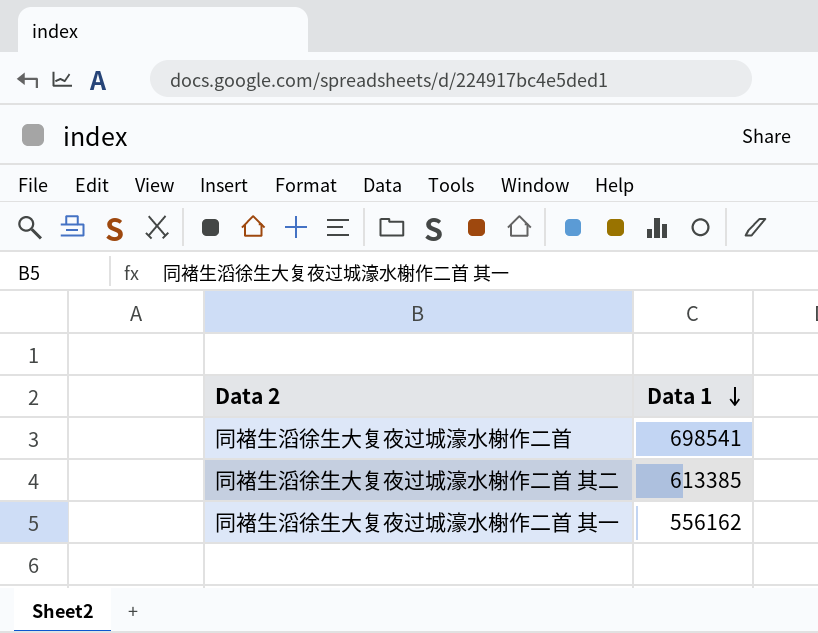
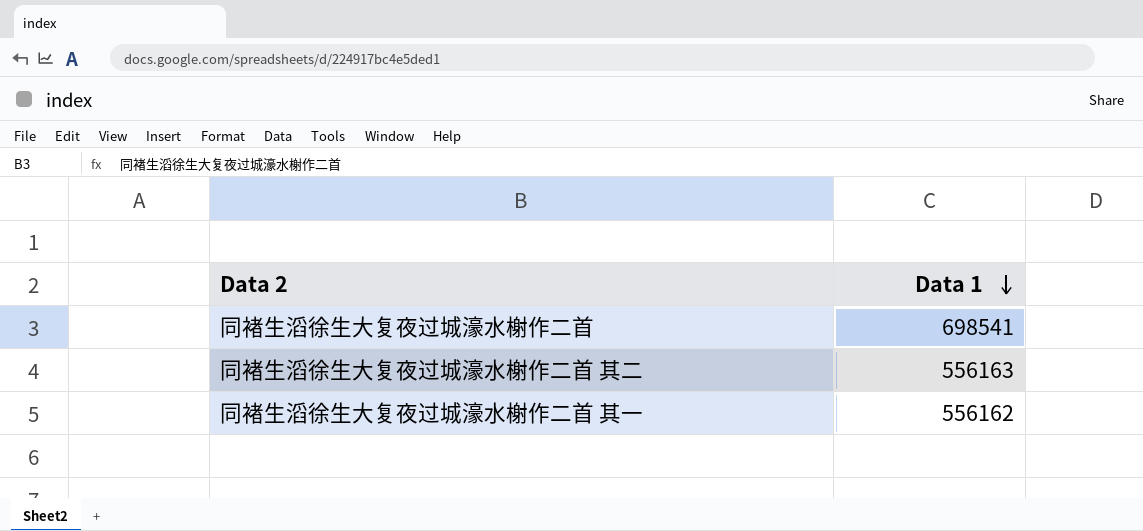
同褚生滔徐生大复夜过城濠水榭作二首 其二 | Data 1: 613385 -> 556163

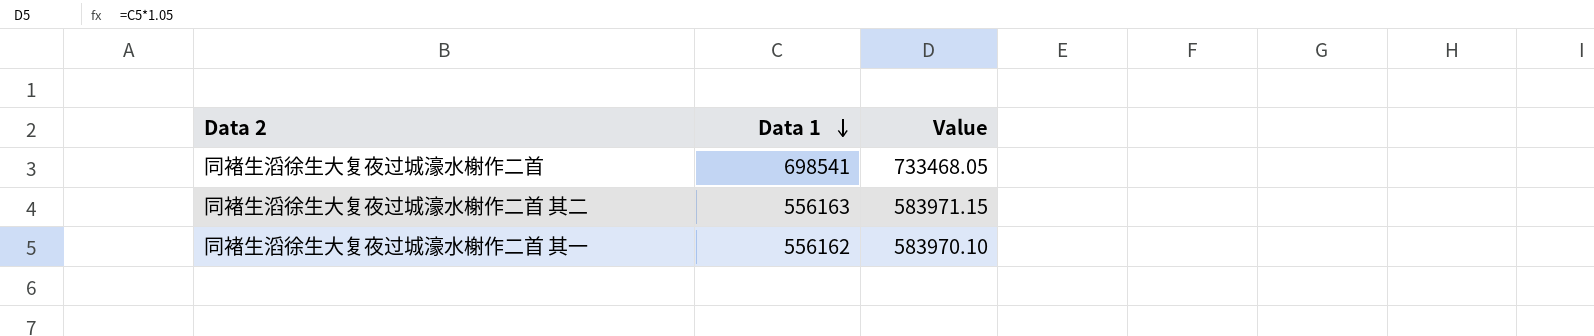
column Value | formula: none -> [Data 1] * 1.05

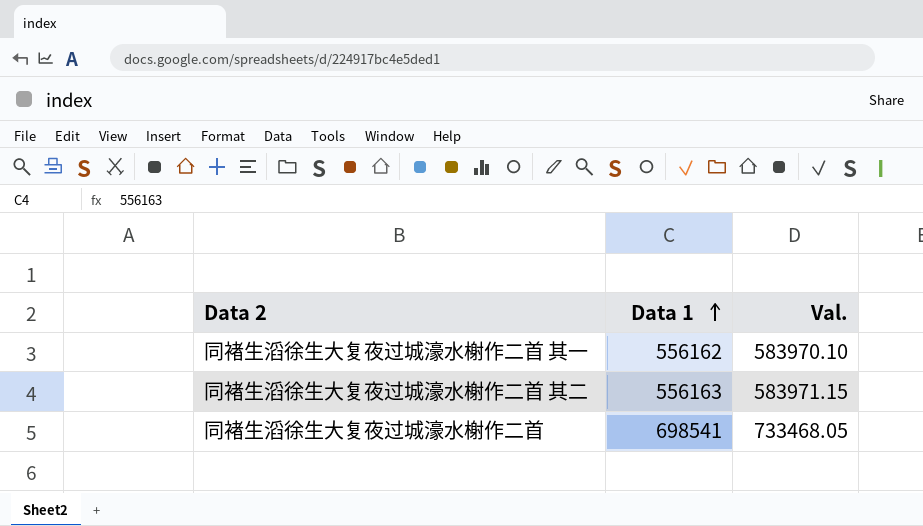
row order: Data 1 descending -> Data 1 ascending
column name: Value -> Val.

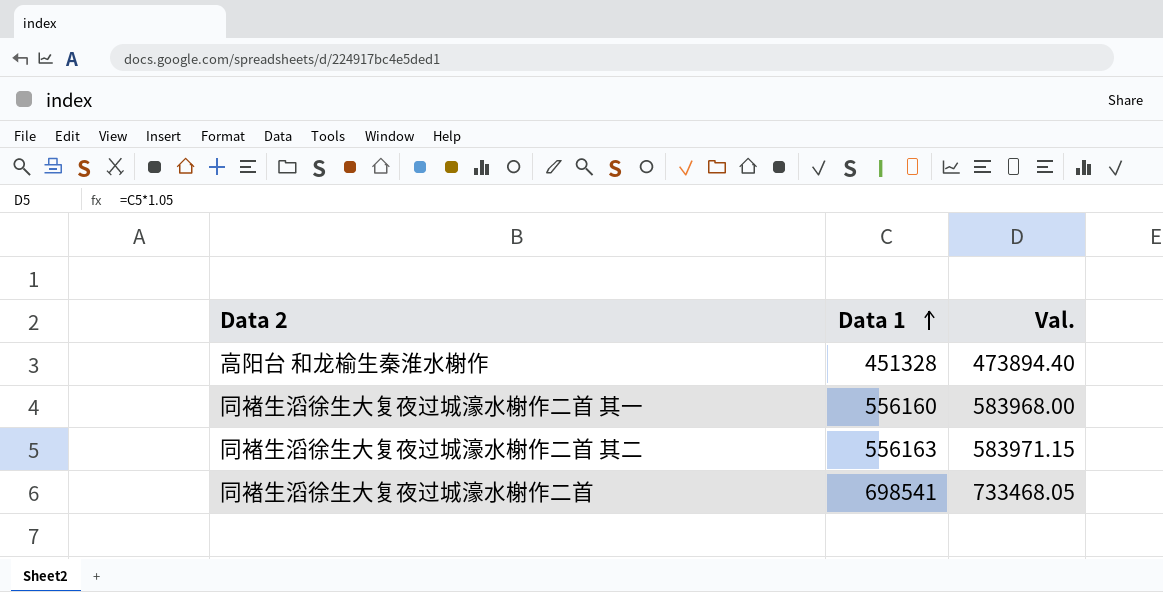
row 高阳台 和龙榆生秦淮水榭作: none -> 451328 | 473894.40
同褚生滔徐生大复夜过城濠水榭作二首 其一 | Data 1: 556162 -> 556160
同褚生滔徐生大复夜过城濠水榭作二首 其一 | Val.: 583970.10 -> 583968.00

